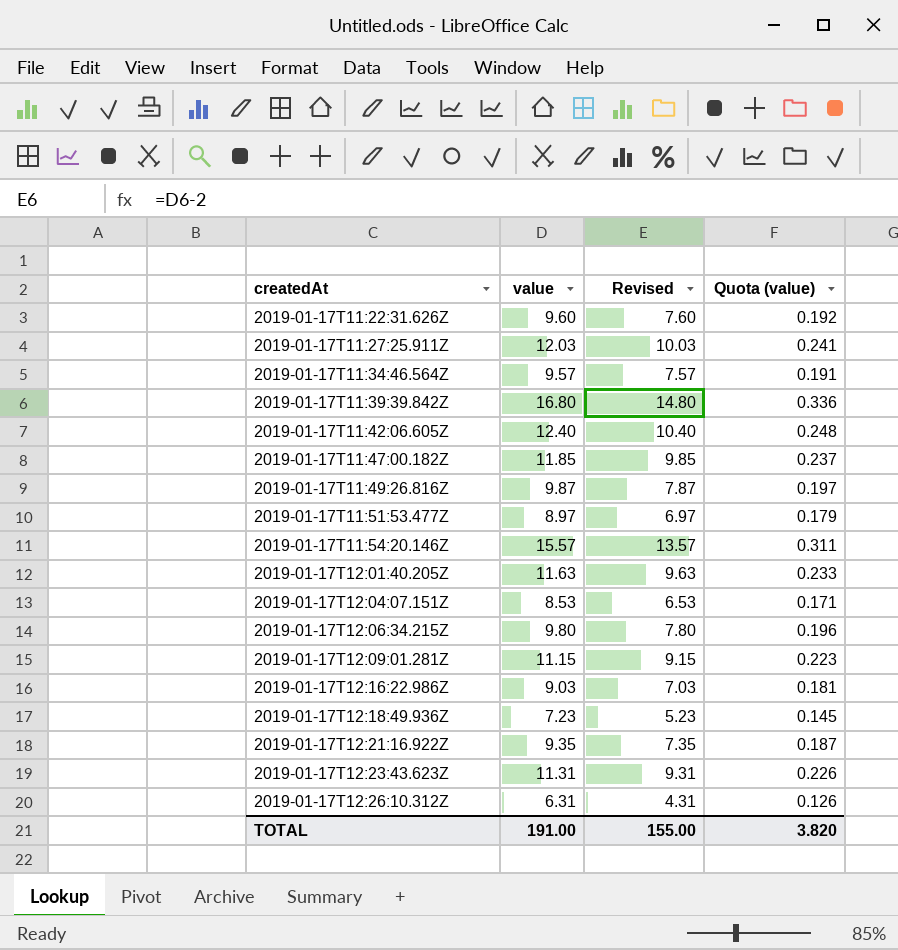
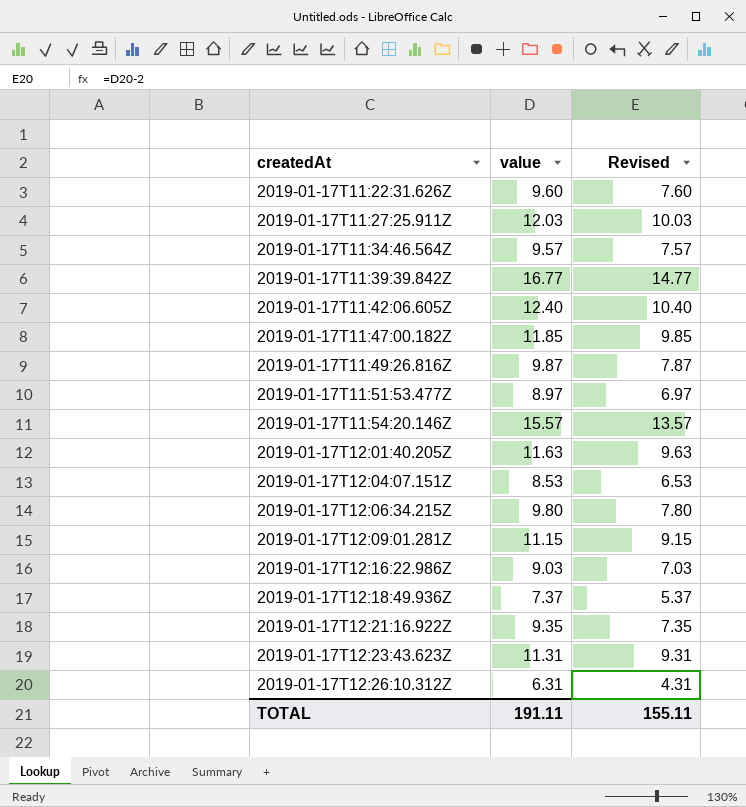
column Quota (value) | formula: [value] * 0.02 -> none
2019-01-17T11:39:39.842Z | value: 16.80 -> 16.77
2019-01-17T11:39:39.842Z | Revised: 14.80 -> 14.77
2019-01-17T12:18:49.936Z | value: 7.23 -> 7.37
2019-01-17T12:18:49.936Z | Revised: 5.23 -> 5.37
TOTAL | value: 191.00 -> 191.11
TOTAL | Revised: 155.00 -> 155.11

